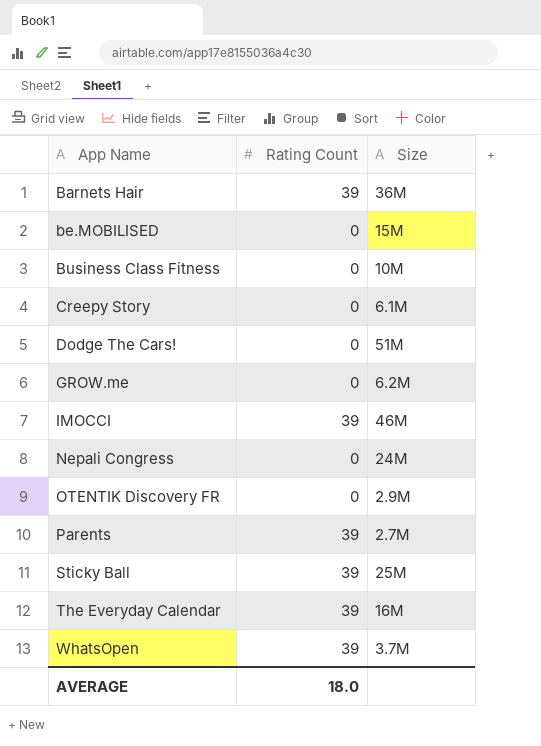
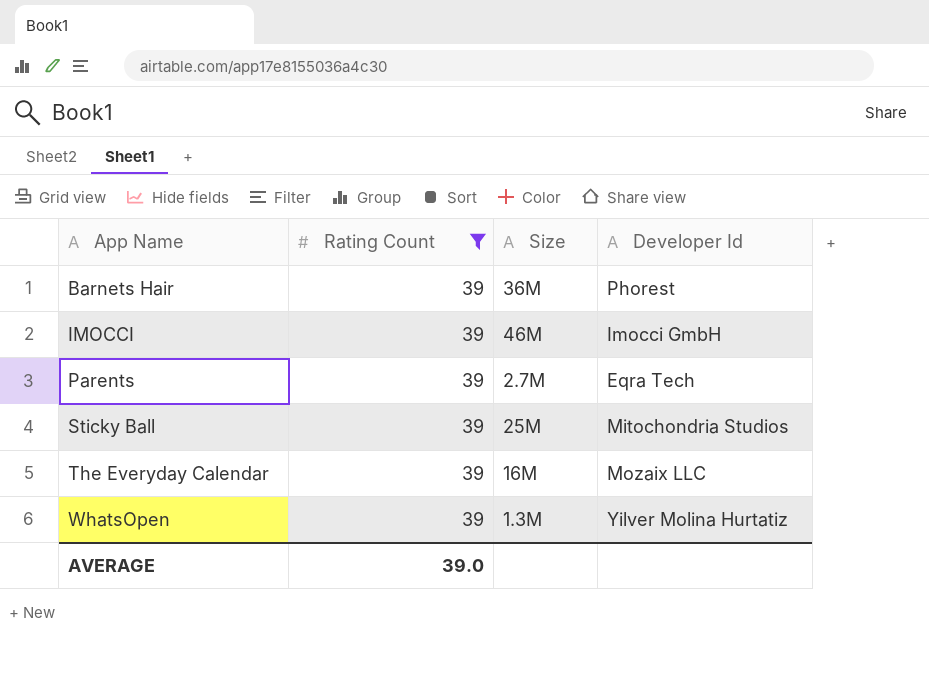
filter: none -> Rating Count = 39
column Developer Id | position: none -> 4
WhatsOpen | Size: 3.7M -> 1.3M
AVERAGE | Rating Count: 18.0 -> 39.0

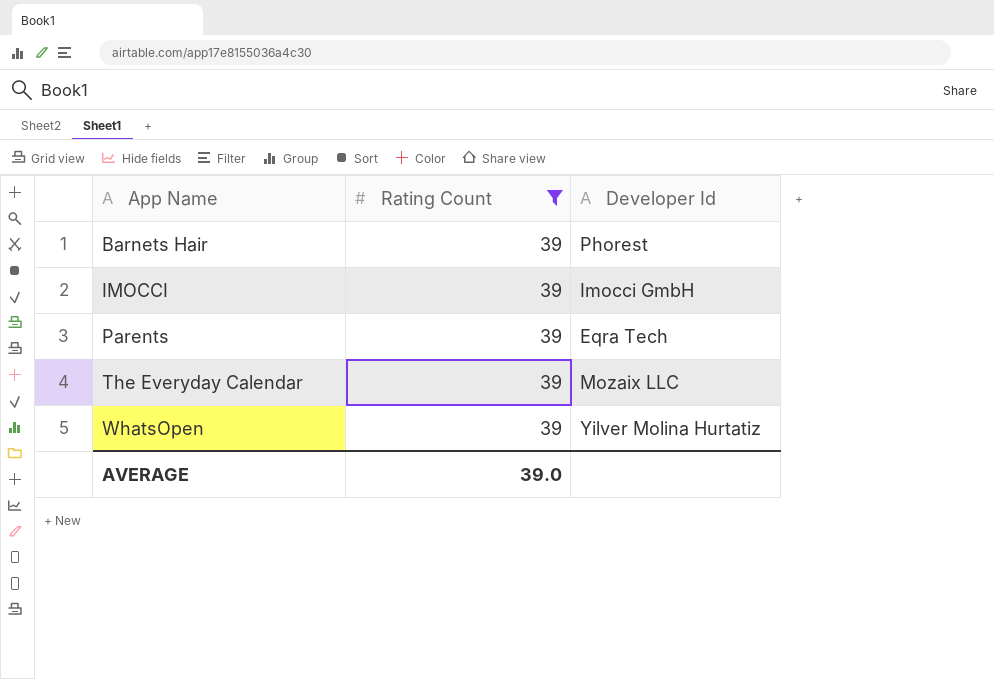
column Size | position: 3 -> none
row Sticky Ball: 39 | 25M | Mitochondria Studios -> none

